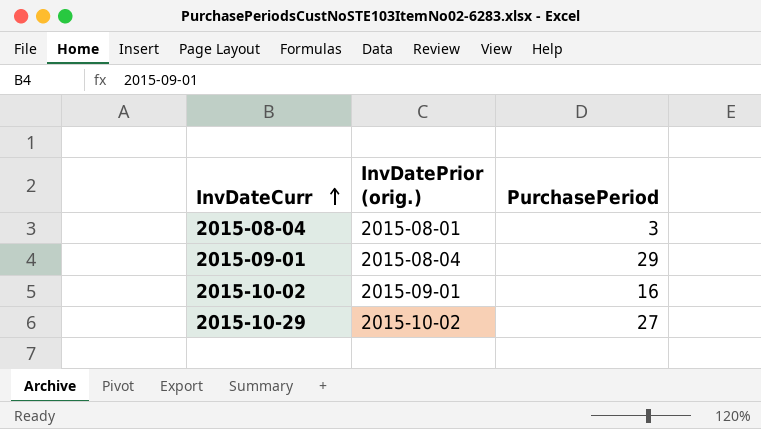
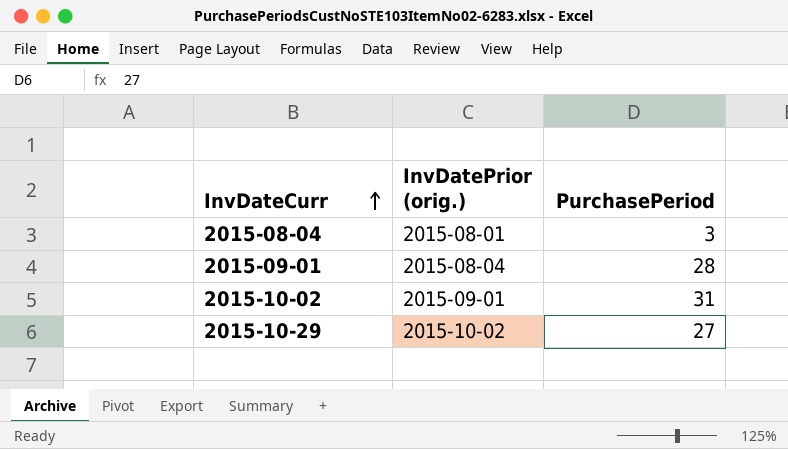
2015-09-01 | PurchasePeriod: 29 -> 28
2015-10-02 | PurchasePeriod: 16 -> 31

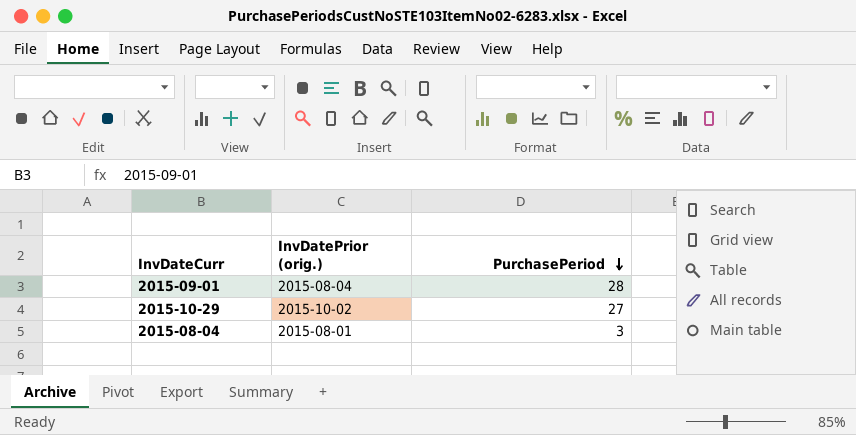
row order: InvDateCurr ascending -> PurchasePeriod descending
row 2015-10-02: 2015-09-01 | 31 -> none

